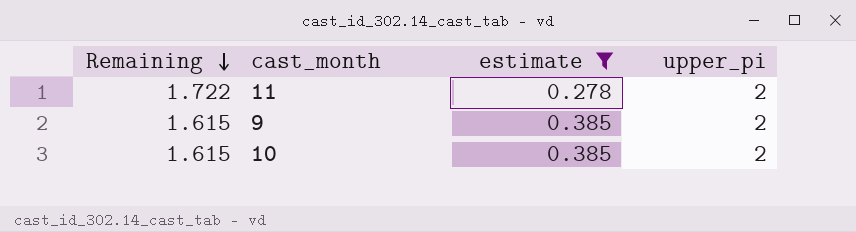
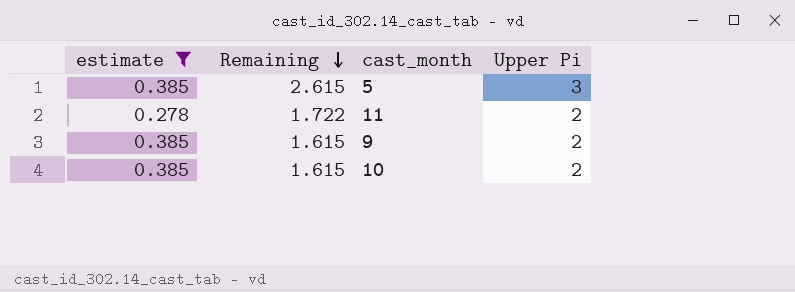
column estimate | position: 3 -> 1
column name: upper_pi -> Upper Pi
row 5: none -> 0.385 | 2.615 | 3

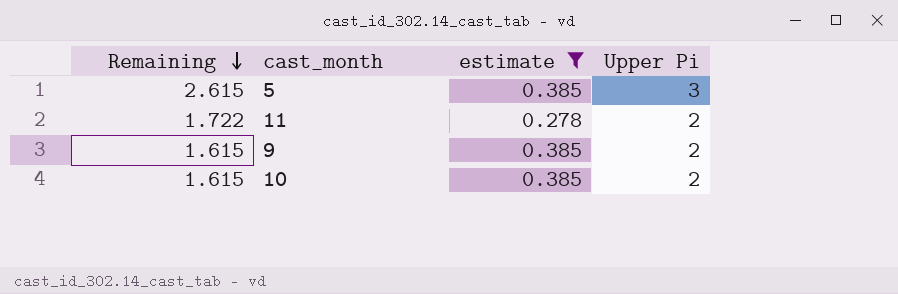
column estimate | position: 1 -> 3

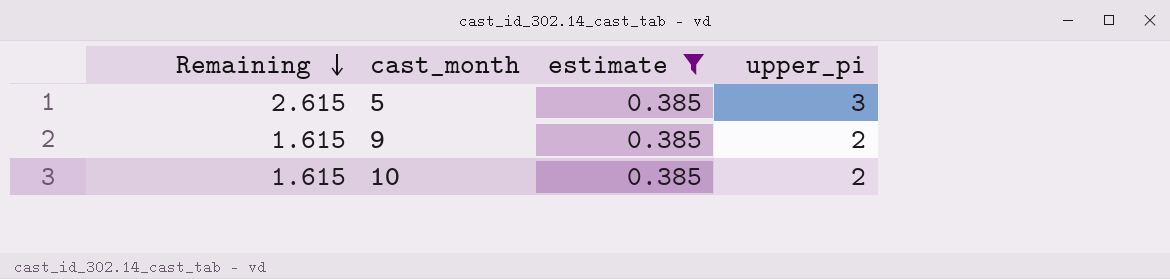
column name: Upper Pi -> upper_pi
row 11: 1.722 | 0.278 | 2 -> none

